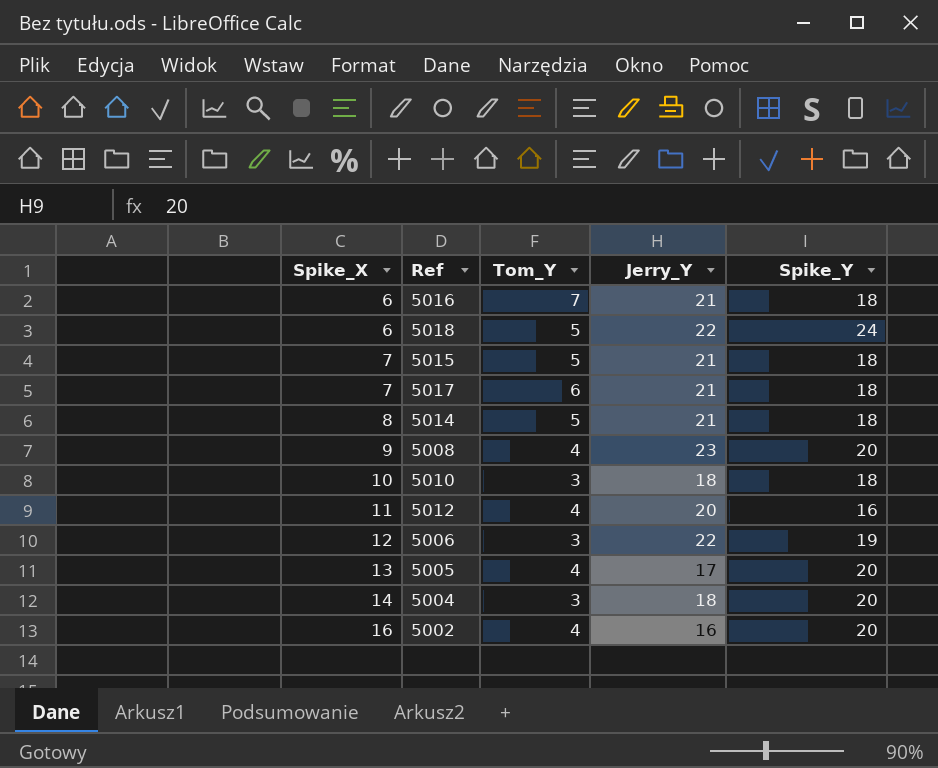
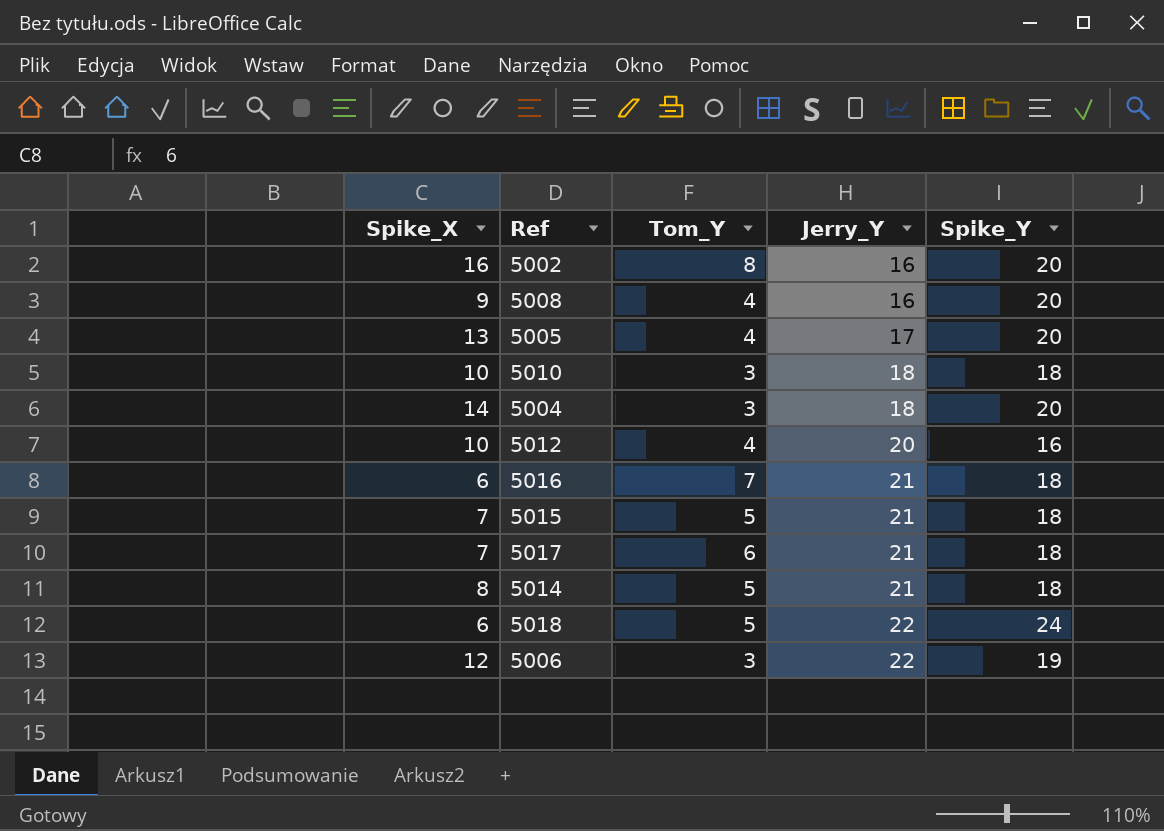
row order: Spike_X ascending -> Jerry_Y ascending
5002 | Tom_Y: 4 -> 8
5008 | Jerry_Y: 23 -> 16
5012 | Spike_X: 11 -> 10

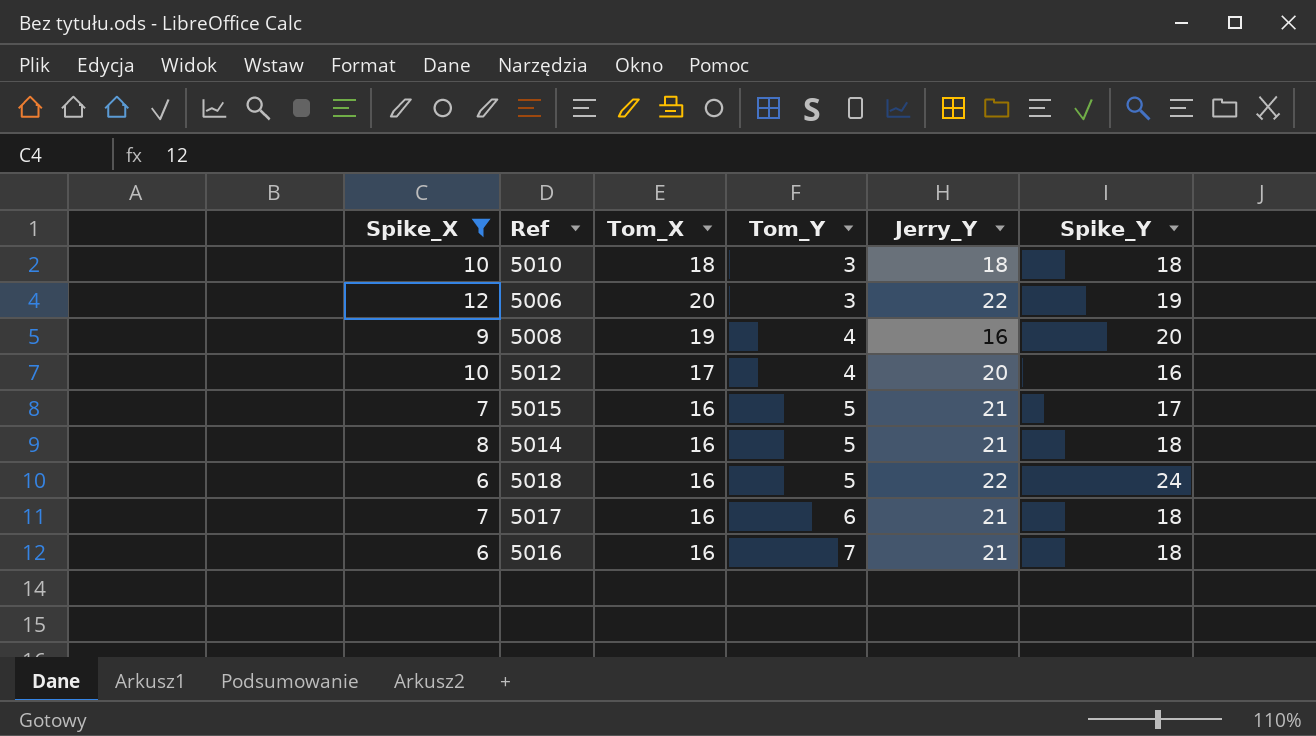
filter: none -> Spike_X <= 12
row order: Jerry_Y ascending -> Tom_Y ascending
column Tom_X | position: none -> 3
5015 | Spike_Y: 18 -> 17

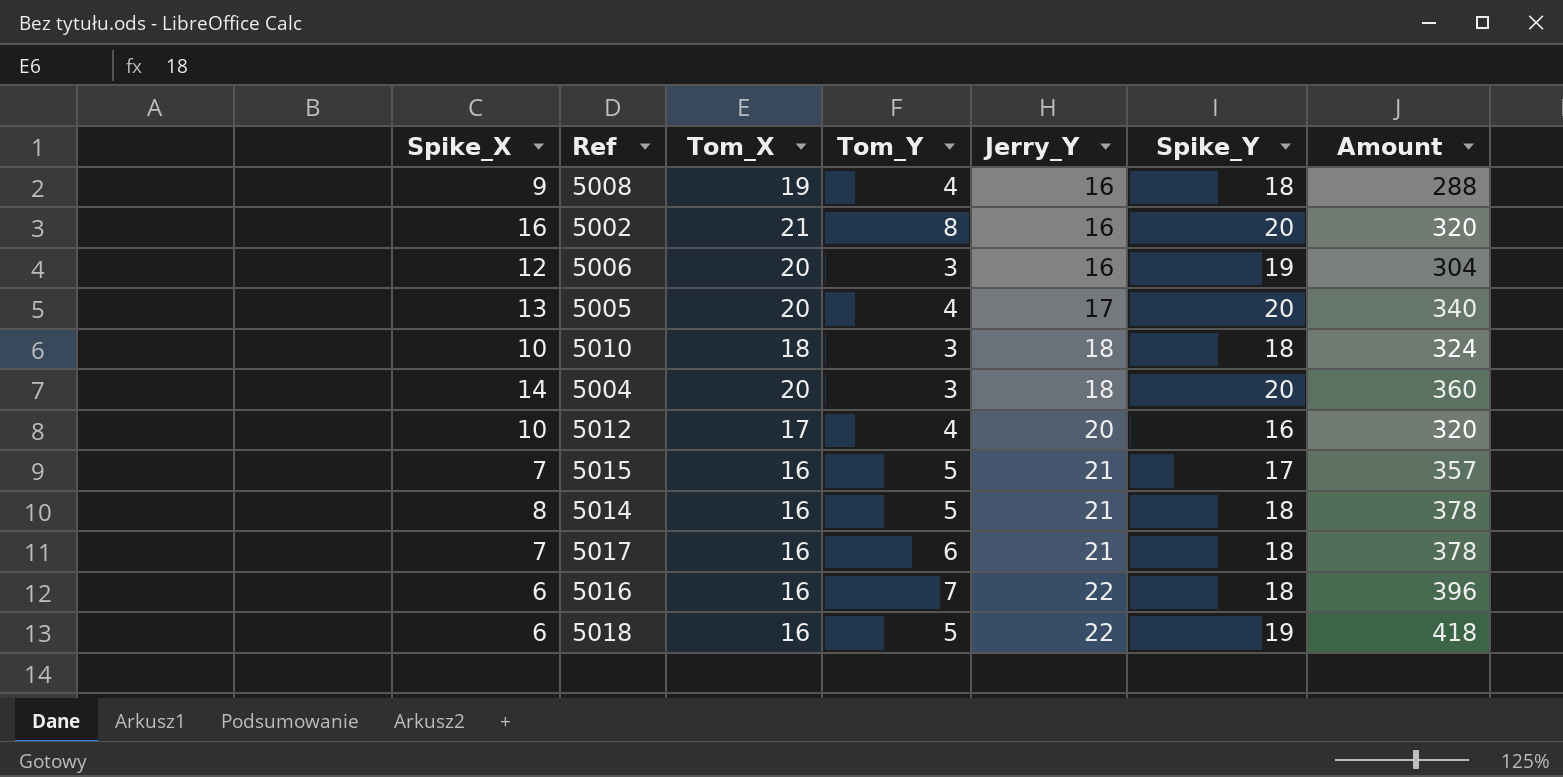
filter: Spike_X <= 12 -> none
row order: Tom_Y ascending -> Jerry_Y ascending
column Amount | formula: none -> [Jerry_Y] * [Spike_Y]
5008 | Spike_Y: 20 -> 18
5006 | Jerry_Y: 22 -> 16
5016 | Jerry_Y: 21 -> 22
5018 | Spike_Y: 24 -> 19

